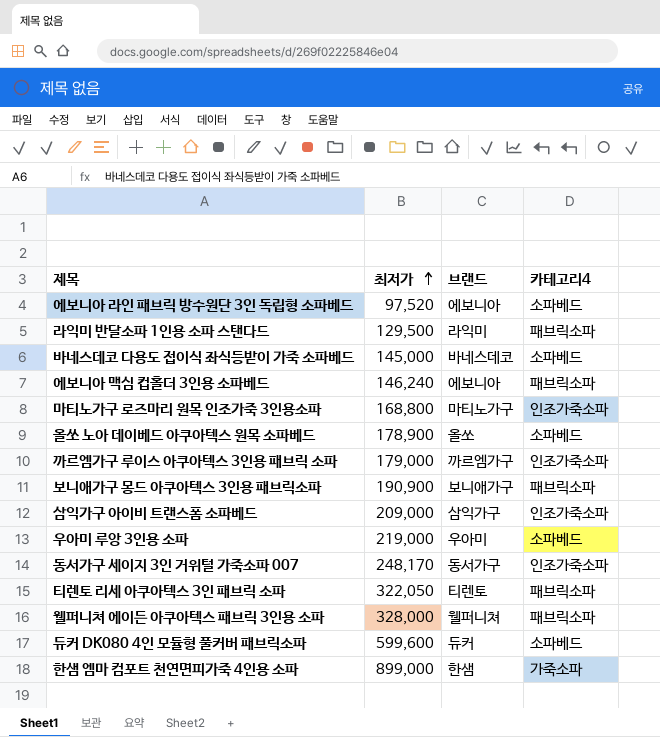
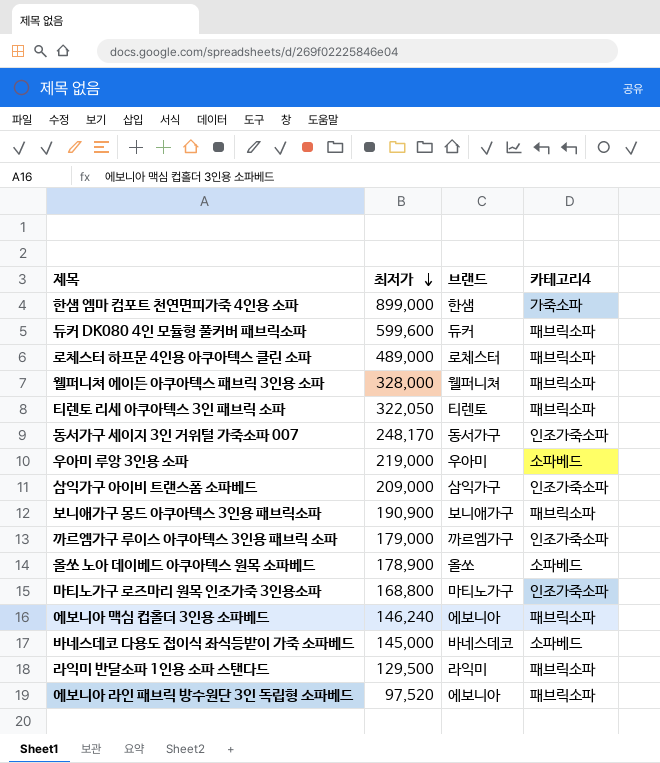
row order: 최저가 ascending -> 최저가 descending
듀커 DK080 4인 모듈형 풀커버 패브릭소파 | 카테고리4: 소파베드 -> 패브릭소파
row 로체스터 하프문 4인용 아쿠아텍스 클린 소파: none -> 489,000 | 로체스터 | 패브릭소파
에보니아 라인 패브릭 방수원단 3인 독립형 소파베드 | 카테고리4: 소파베드 -> 패브릭소파

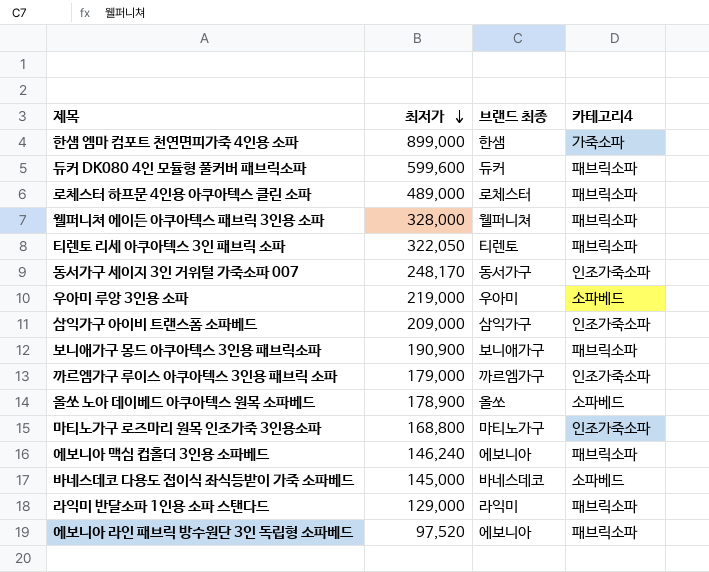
column name: 브랜드 -> 브랜드 최종
라익미 반달소파 1인용 소파 스탠다드 | 최저가: 129,500 -> 129,000

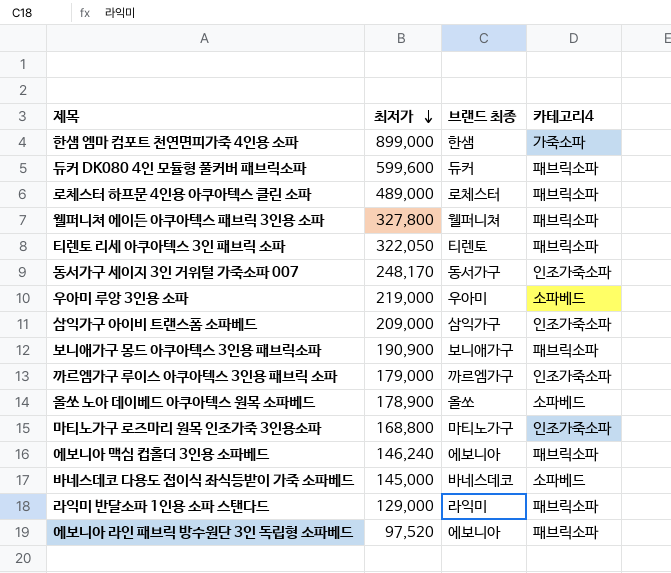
웰퍼니쳐 에이든 아쿠아텍스 패브릭 3인용 소파 | 최저가: 328,000 -> 327,800

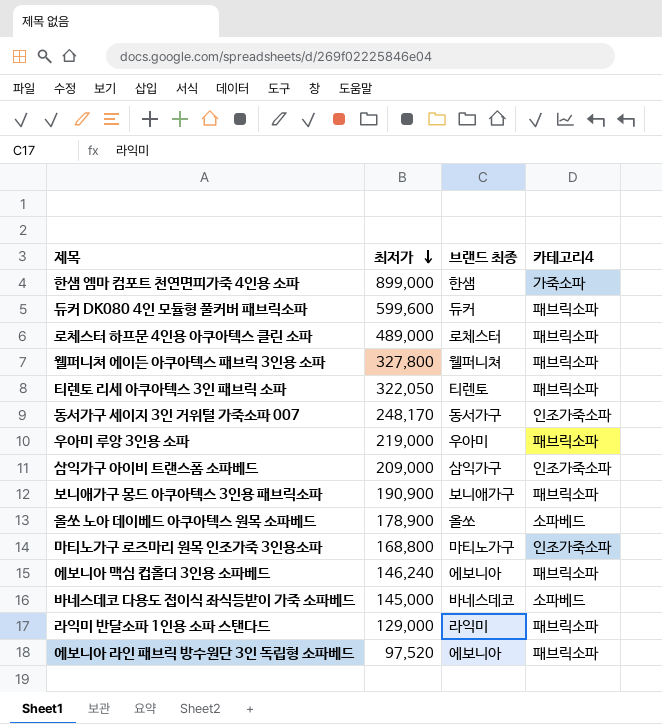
row 까르엠가구 루이스 아쿠아텍스 3인용 패브릭 소파: 179,000 | 까르엠가구 | 인조가죽소파 -> none
우아미 루앙 3인용 소파 | 카테고리4: 소파베드 -> 패브릭소파

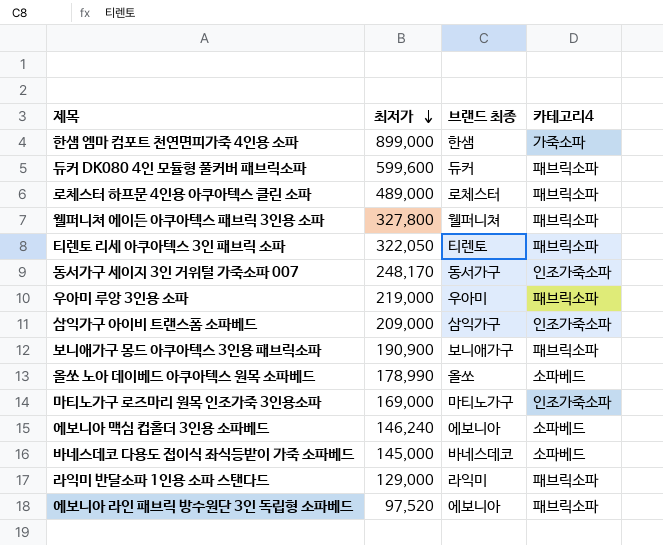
올쏘 노아 데이베드 아쿠아텍스 원목 소파베드 | 최저가: 178,900 -> 178,990
마티노가구 로즈마리 원목 인조가죽 3인용소파 | 최저가: 168,800 -> 169,000
에보니아 맥심 컵홀더 3인용 소파베드 | 카테고리4: 패브릭소파 -> 소파베드

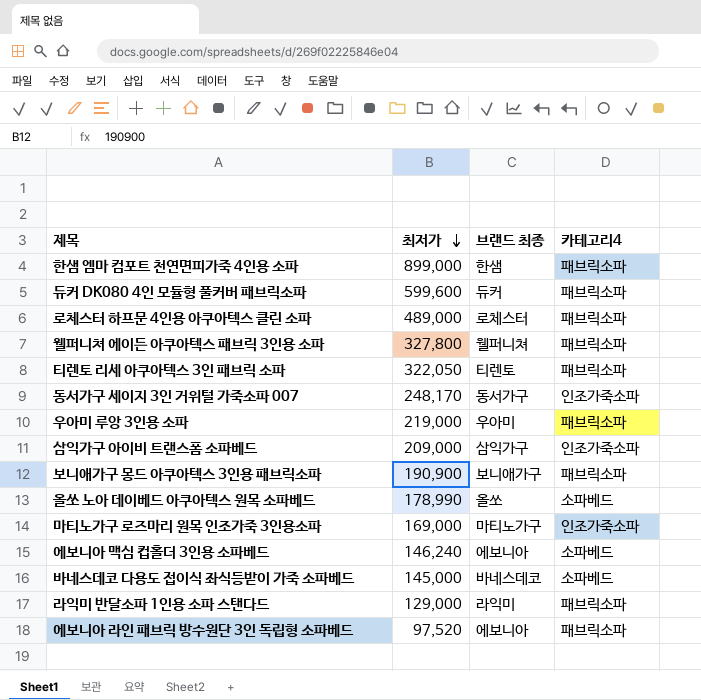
한샘 엠마 컴포트 천연면피가죽 4인용 소파 | 카테고리4: 가죽소파 -> 패브릭소파

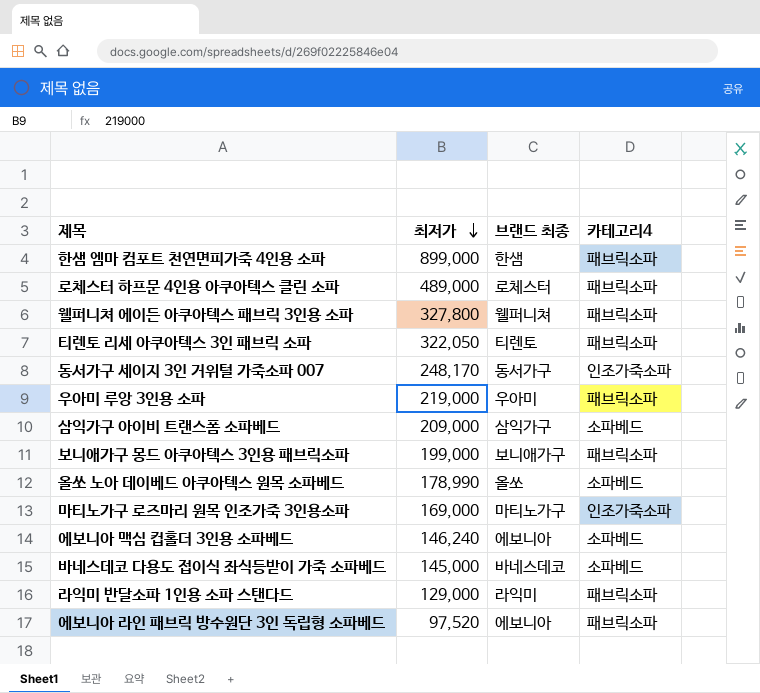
row 듀커 DK080 4인 모듈형 풀커버 패브릭소파: 599,600 | 듀커 | 패브릭소파 -> none
삼익가구 아이비 트랜스폼 소파베드 | 카테고리4: 인조가죽소파 -> 소파베드
보니애가구 몽드 아쿠아텍스 3인용 패브릭소파 | 최저가: 190,900 -> 199,000

